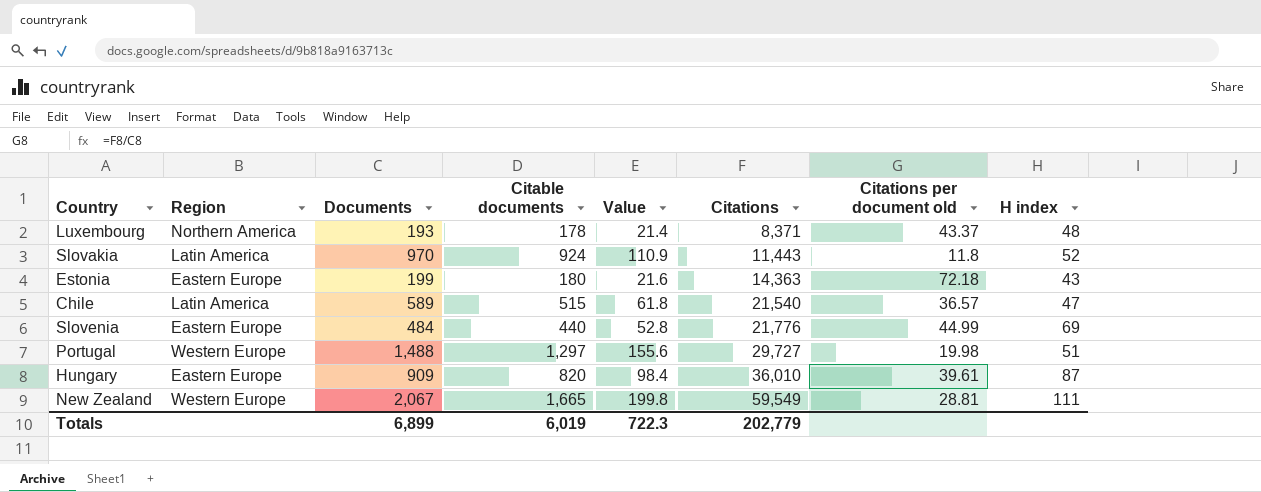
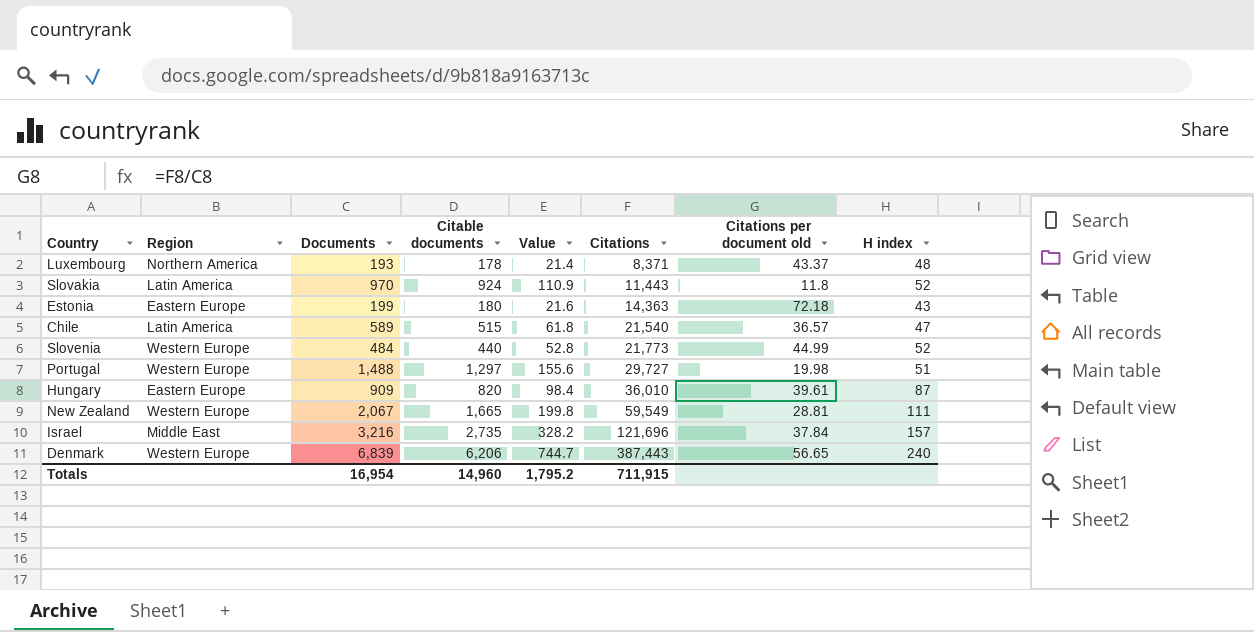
Slovenia | Region: Eastern Europe -> Western Europe
Slovenia | Citations: 21,776 -> 21,773
Slovenia | H index: 69 -> 52
row Israel: none -> Middle East | 3,216 | 2,735 | 328.2 | 121,696 | 37.84 | 157
row Denmark: none -> Western Europe | 6,839 | 6,206 | 744.7 | 387,443 | 56.65 | 240
Totals | Documents: 6,899 -> 16,954
Totals | Citable documents: 6,019 -> 14,960
Totals | Value: 722.3 -> 1,795.2
Totals | Citations: 202,779 -> 711,915

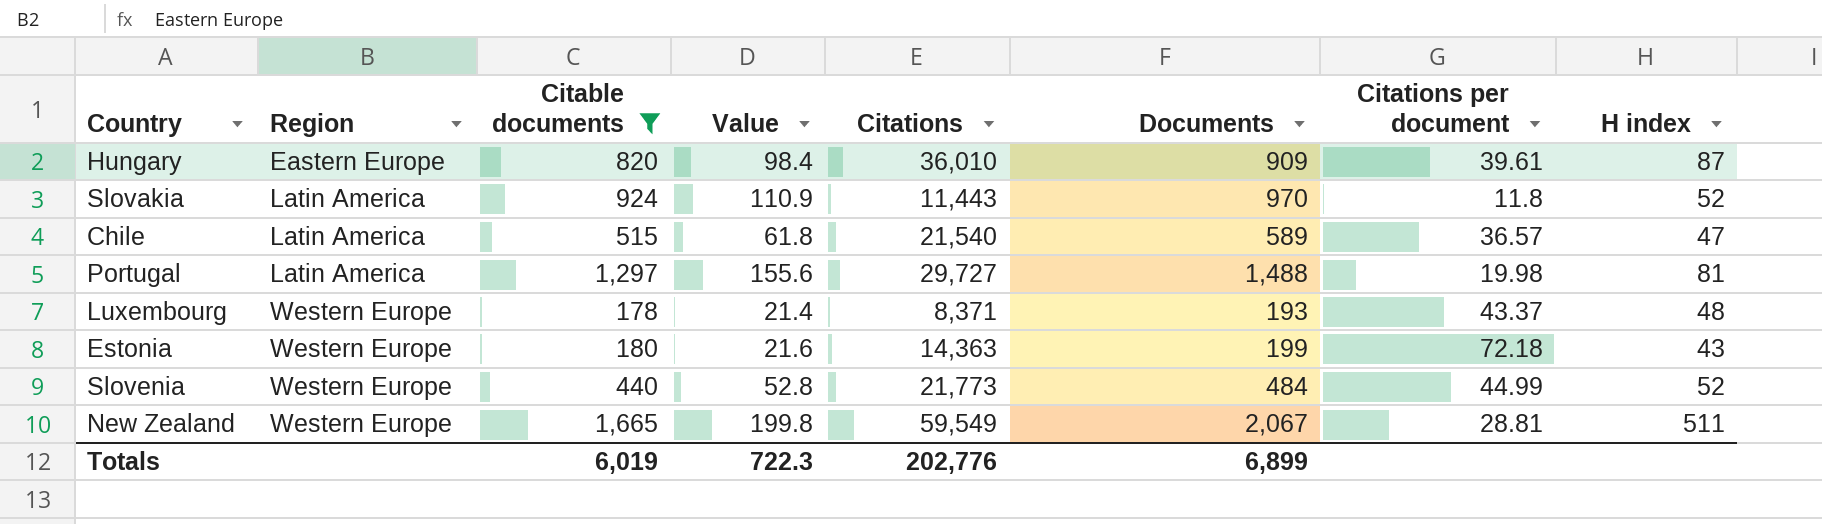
filter: none -> Citable documents <= 1,665
row order: Citations ascending -> Region ascending
column Documents | position: 3 -> 6
column name: Citations per document old -> Citations per document
Portugal | Region: Western Europe -> Latin America
Portugal | H index: 51 -> 81
Luxembourg | Region: Northern America -> Western Europe
Estonia | Region: Eastern Europe -> Western Europe
New Zealand | H index: 111 -> 511
Totals | Citable documents: 14,960 -> 6,019
Totals | Value: 1,795.2 -> 722.3
Totals | Citations: 711,915 -> 202,776
Totals | Documents: 16,954 -> 6,899

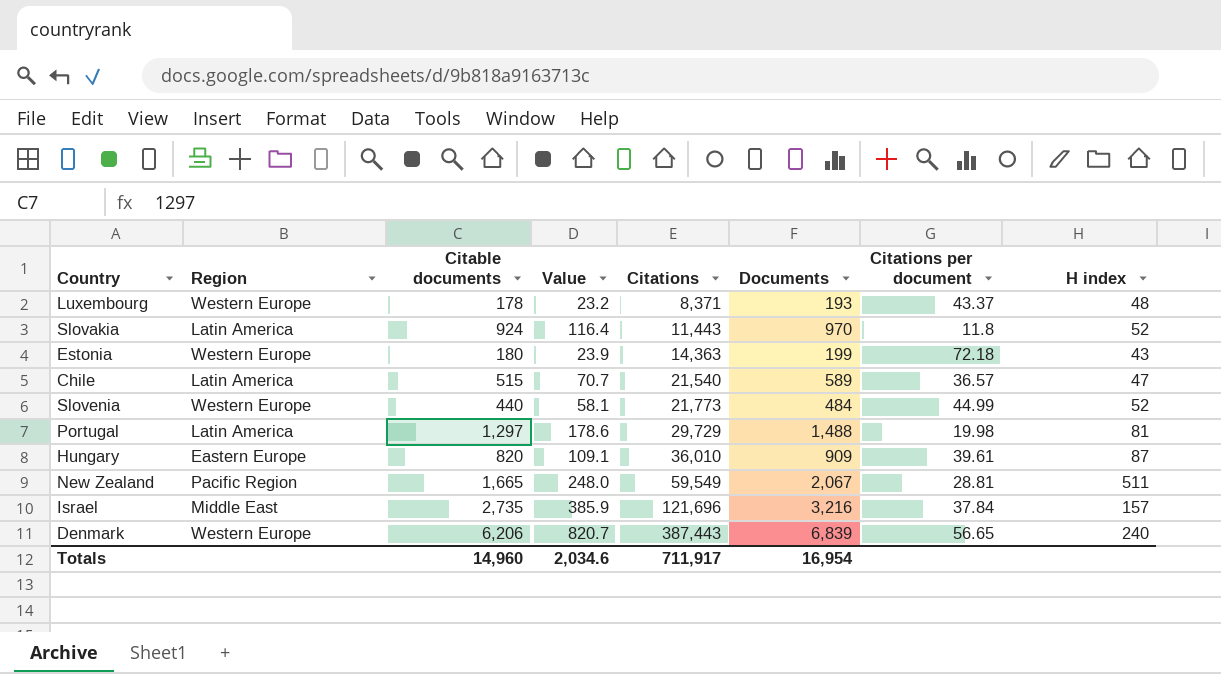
filter: Citable documents <= 1,665 -> none
row order: Region ascending -> Citations ascending
column Value | formula: [Citable documents] * 0.12 -> [Documents] * 0.12
Portugal | Citations: 29,727 -> 29,729
New Zealand | Region: Western Europe -> Pacific Region
Totals | Citable documents: 6,019 -> 14,960
Totals | Value: 722.3 -> 2,034.6
Totals | Citations: 202,776 -> 711,917
Totals | Documents: 6,899 -> 16,954

